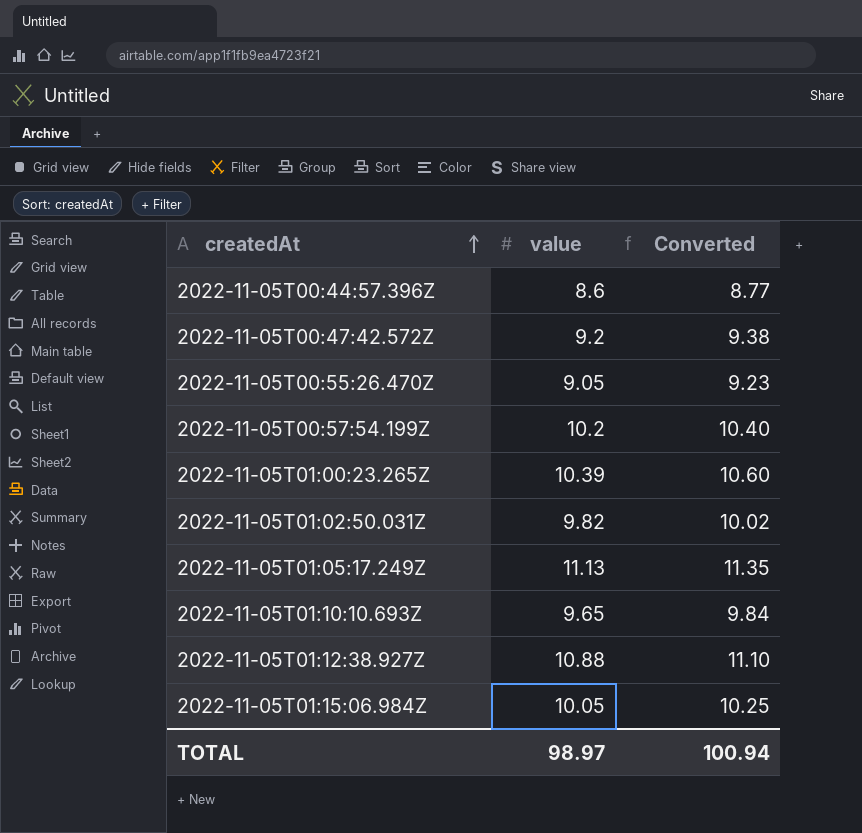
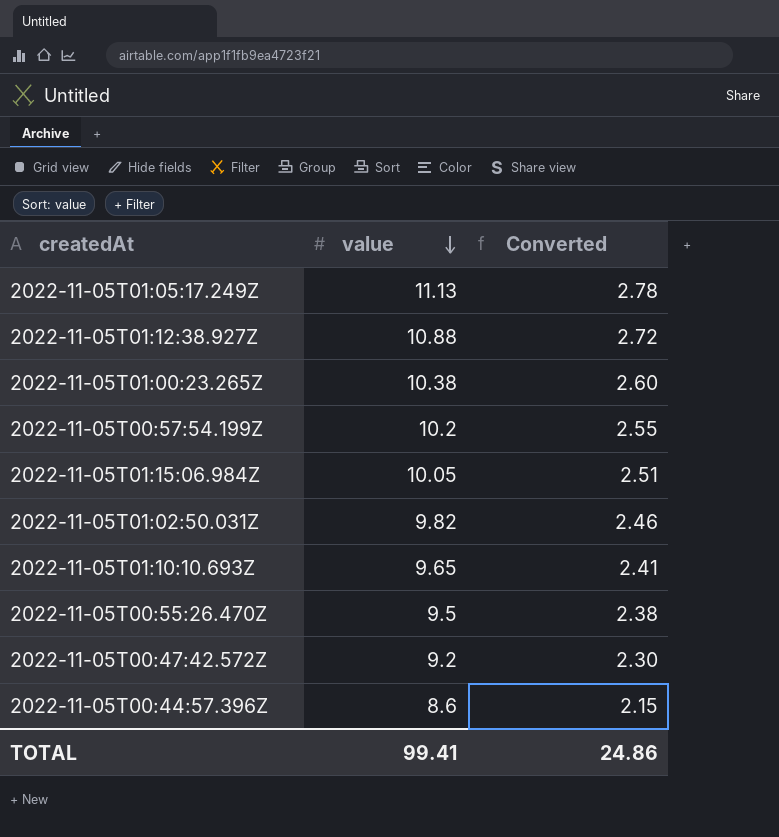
row order: createdAt ascending -> value descending
column Converted | formula: [value] * 1.02 -> [value] * 0.25
2022-11-05T01:00:23.265Z | value: 10.39 -> 10.38
2022-11-05T00:55:26.470Z | value: 9.05 -> 9.5
TOTAL | value: 98.97 -> 99.41
TOTAL | Converted: 100.94 -> 24.86

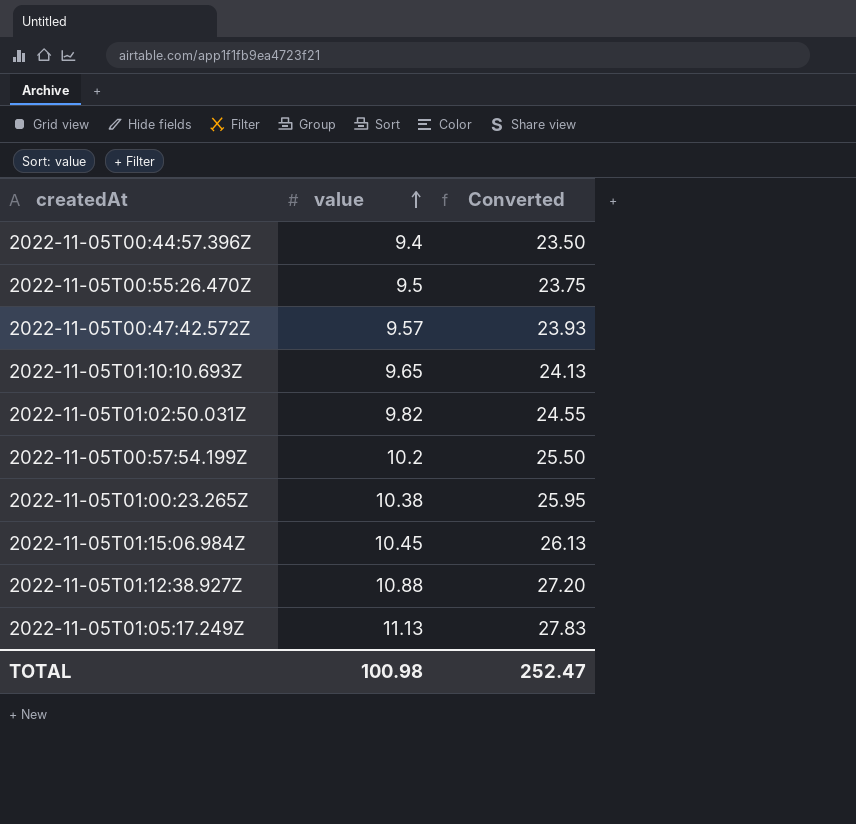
row order: value descending -> value ascending
column Converted | formula: [value] * 0.25 -> [value] * 2.5
2022-11-05T00:44:57.396Z | value: 8.6 -> 9.4
2022-11-05T00:47:42.572Z | value: 9.2 -> 9.57
2022-11-05T01:15:06.984Z | value: 10.05 -> 10.45
TOTAL | value: 99.41 -> 100.98
TOTAL | Converted: 24.86 -> 252.47

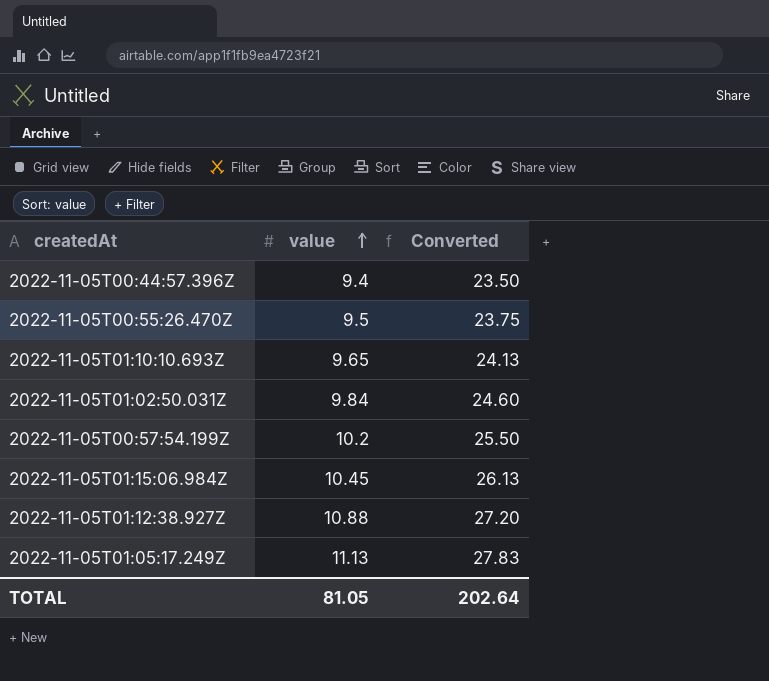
row 2022-11-05T00:47:42.572Z: 9.57 | 23.93 -> none
row 2022-11-05T01:00:23.265Z: 10.38 | 25.95 -> none
2022-11-05T01:02:50.031Z | value: 9.82 -> 9.84
2022-11-05T01:02:50.031Z | Converted: 24.55 -> 24.60
TOTAL | value: 100.98 -> 81.05
TOTAL | Converted: 252.47 -> 202.64

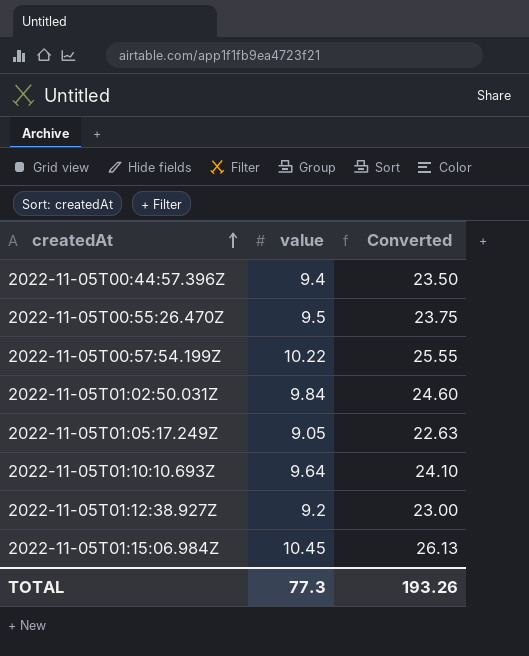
row order: value ascending -> createdAt ascending
2022-11-05T00:57:54.199Z | value: 10.2 -> 10.22
2022-11-05T00:57:54.199Z | Converted: 25.50 -> 25.55
2022-11-05T01:05:17.249Z | value: 11.13 -> 9.05
2022-11-05T01:05:17.249Z | Converted: 27.83 -> 22.63
2022-11-05T01:10:10.693Z | value: 9.65 -> 9.64
2022-11-05T01:10:10.693Z | Converted: 24.13 -> 24.10
2022-11-05T01:12:38.927Z | value: 10.88 -> 9.2
2022-11-05T01:12:38.927Z | Converted: 27.20 -> 23.00
TOTAL | value: 81.05 -> 77.3
TOTAL | Converted: 202.64 -> 193.26

